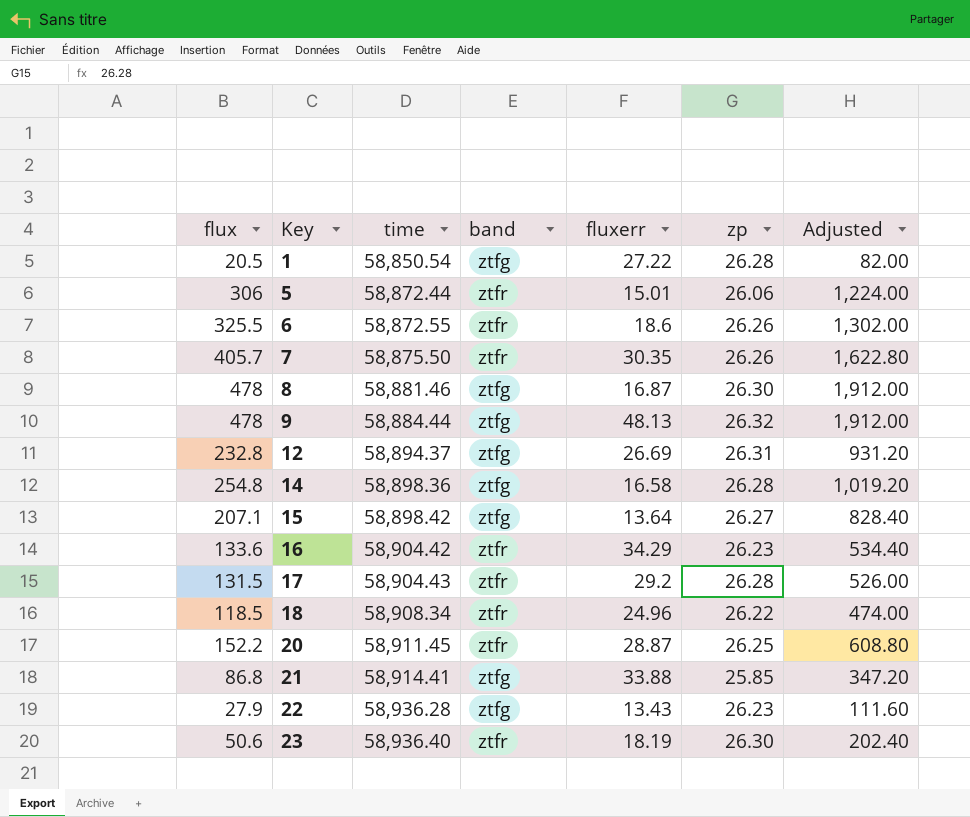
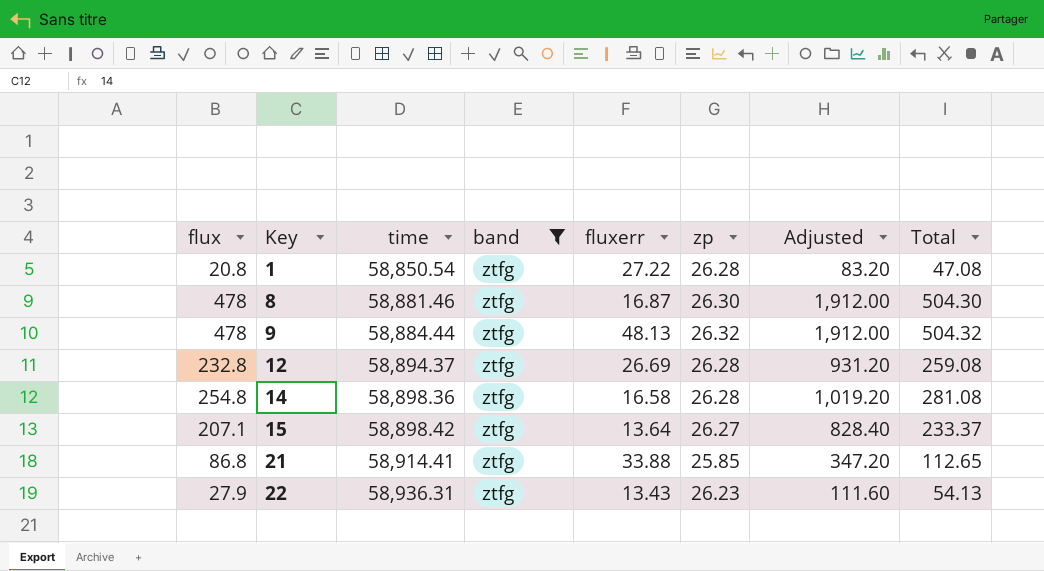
filter: none -> band = ztfg
column Total | formula: none -> [flux] + [zp]
1 | flux: 20.5 -> 20.8
1 | Adjusted: 82.00 -> 83.20
12 | zp: 26.31 -> 26.28
22 | time: 58,936.28 -> 58,936.31

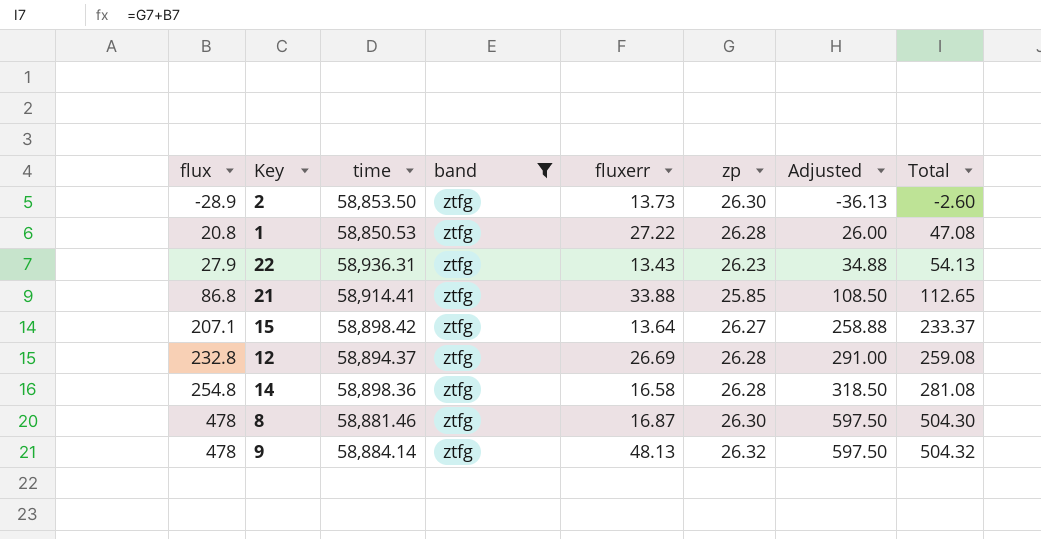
row order: Key ascending -> flux ascending
column Adjusted | formula: [flux] * 4 -> [flux] * 1.25
row 2: none -> -28.9 | 58,853.50 | ztfg | 13.73 | 26.30 | -36.13 | -2.60
1 | time: 58,850.54 -> 58,850.53
9 | time: 58,884.44 -> 58,884.14

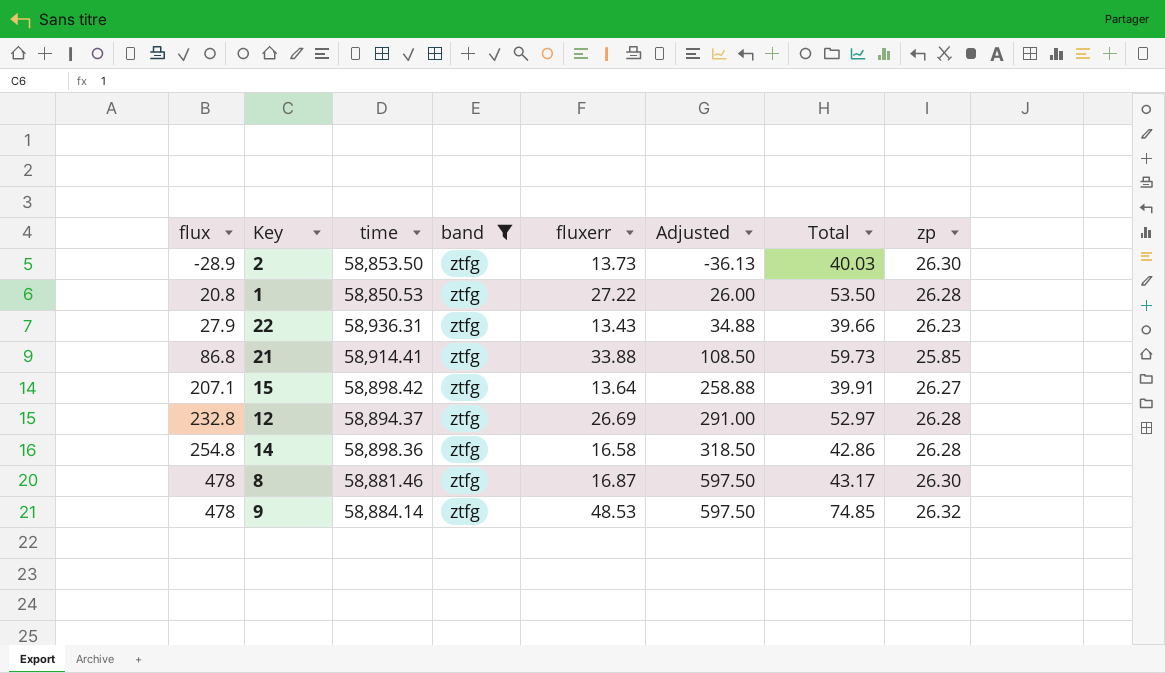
column Total | formula: [flux] + [zp] -> [fluxerr] + [zp]
column zp | position: 6 -> 8
9 | fluxerr: 48.13 -> 48.53

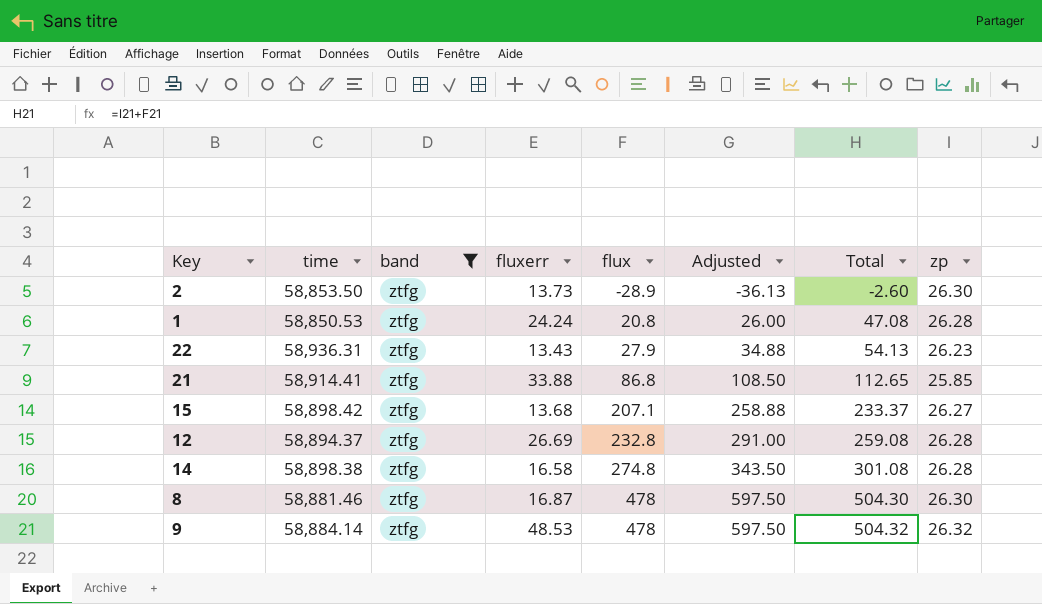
column flux | position: 1 -> 5
column Total | formula: [fluxerr] + [zp] -> [flux] + [zp]
1 | fluxerr: 27.22 -> 24.24
15 | fluxerr: 13.64 -> 13.68
14 | time: 58,898.36 -> 58,898.38
14 | flux: 254.8 -> 274.8
14 | Adjusted: 318.50 -> 343.50

